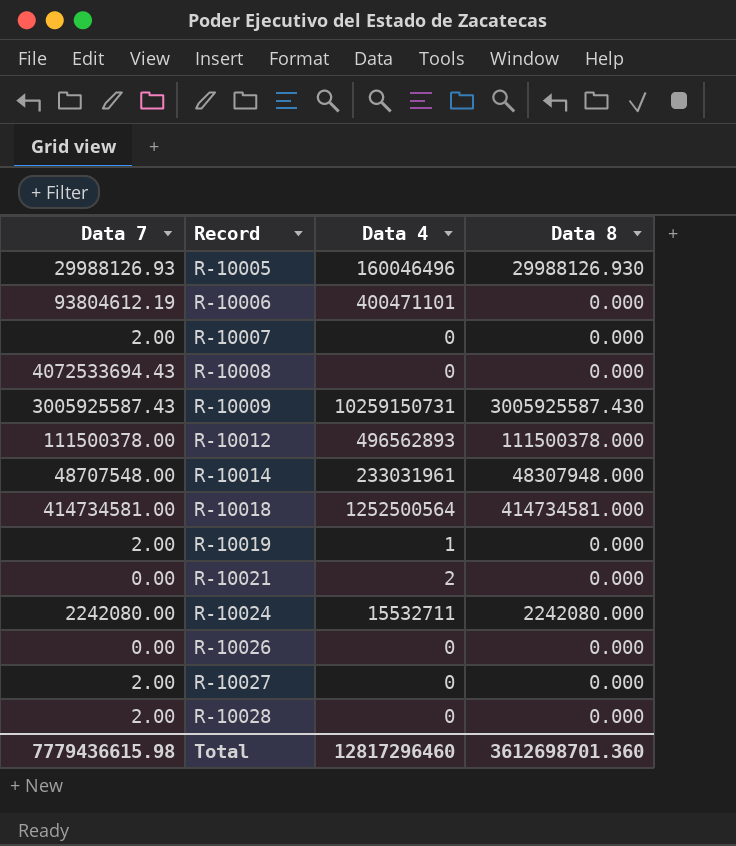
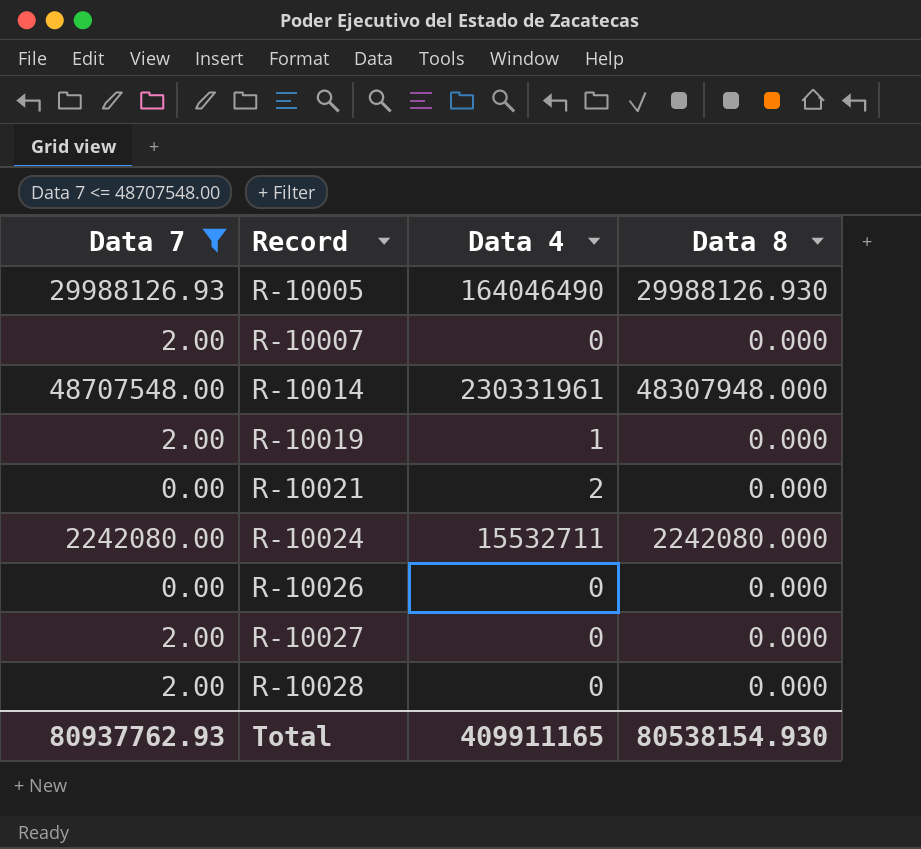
filter: none -> Data 7 <= 48707548.00
R-10005 | Data 4: 160046496 -> 164046490
R-10014 | Data 4: 233031961 -> 230331961
Total | Data 7: 7779436615.98 -> 80937762.93
Total | Data 4: 12817296460 -> 409911165
Total | Data 8: 3612698701.360 -> 80538154.930

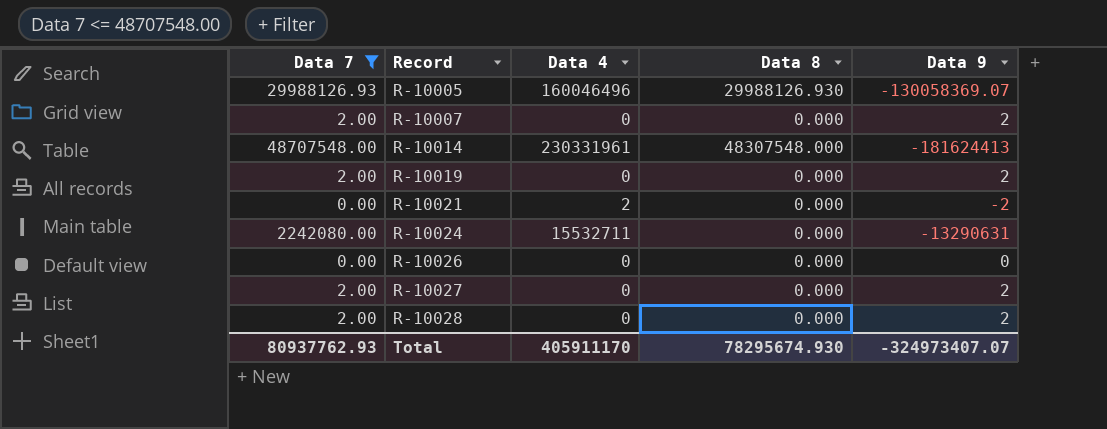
column Data 9 | formula: none -> [Data 7] - [Data 4]
R-10005 | Data 4: 164046490 -> 160046496
R-10014 | Data 8: 48307948.000 -> 48307548.000
R-10019 | Data 4: 1 -> 0
R-10024 | Data 8: 2242080.000 -> 0.000
Total | Data 4: 409911165 -> 405911170
Total | Data 8: 80538154.930 -> 78295674.930

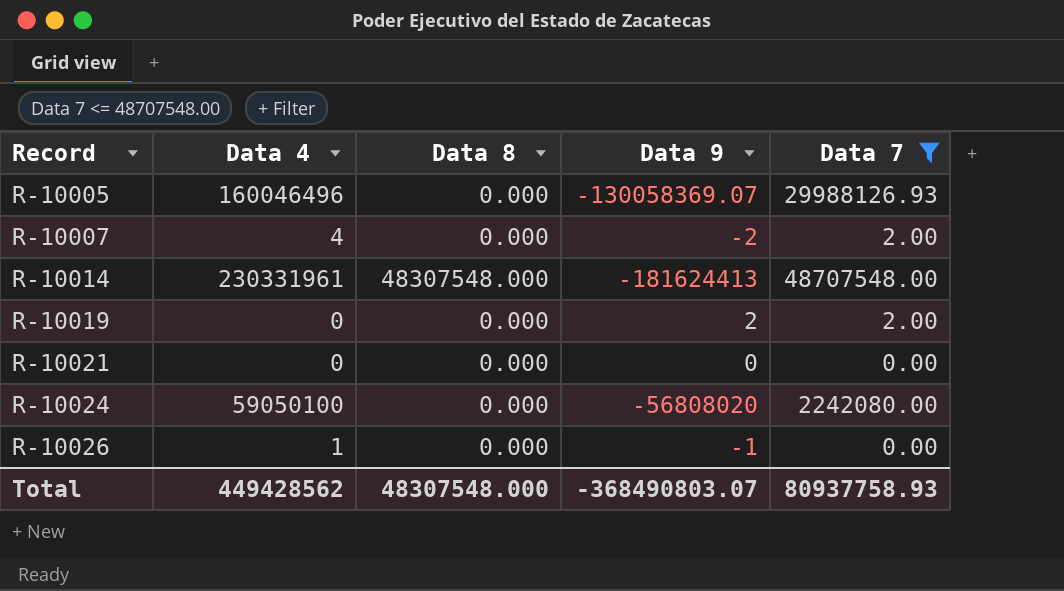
column Data 7 | position: 1 -> 5
row R-10027: 2.00 | 0 | 0.000 | 2 -> none
row R-10028: 2.00 | 0 | 0.000 | 2 -> none
R-10005 | Data 8: 29988126.930 -> 0.000
R-10007 | Data 4: 0 -> 4
R-10007 | Data 9: 2 -> -2
R-10021 | Data 4: 2 -> 0
R-10021 | Data 9: -2 -> 0
R-10024 | Data 4: 15532711 -> 59050100
R-10024 | Data 9: -13290631 -> -56808020
R-10026 | Data 4: 0 -> 1
R-10026 | Data 9: 0 -> -1
Total | Data 4: 405911170 -> 449428562
Total | Data 8: 78295674.930 -> 48307548.000
Total | Data 9: -324973407.07 -> -368490803.07
Total | Data 7: 80937762.93 -> 80937758.93

